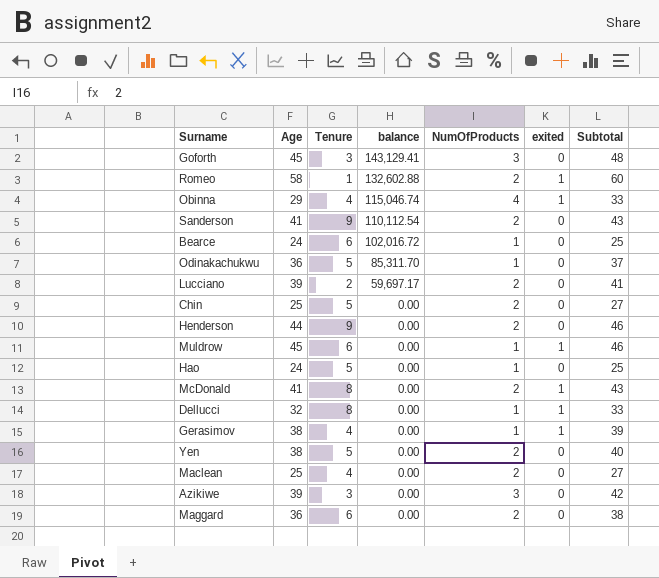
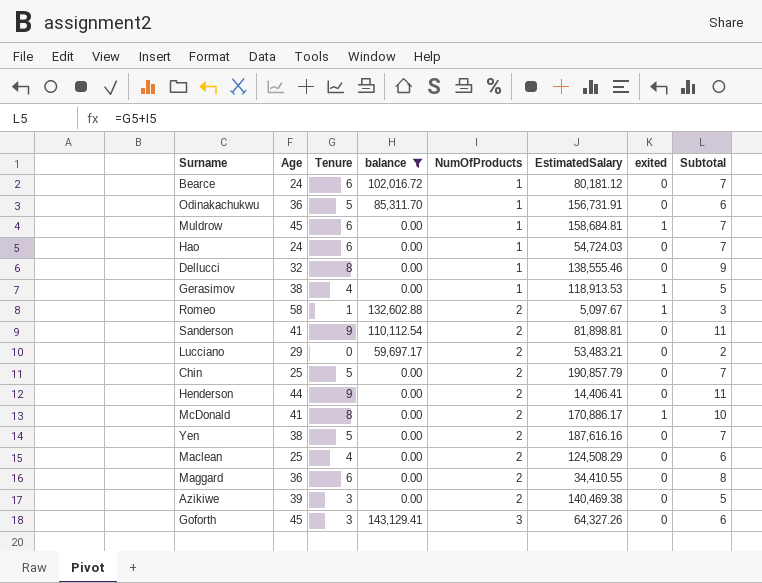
filter: none -> balance != 115,046.74
row order: balance descending -> NumOfProducts ascending
column EstimatedSalary | position: none -> 6
column Subtotal | formula: [Age] + [NumOfProducts] -> [Tenure] + [NumOfProducts]
Hao | Tenure: 5 -> 6
Dellucci | exited: 1 -> 0
Lucciano | Age: 39 -> 29
Lucciano | Tenure: 2 -> 0
Azikiwe | NumOfProducts: 3 -> 2

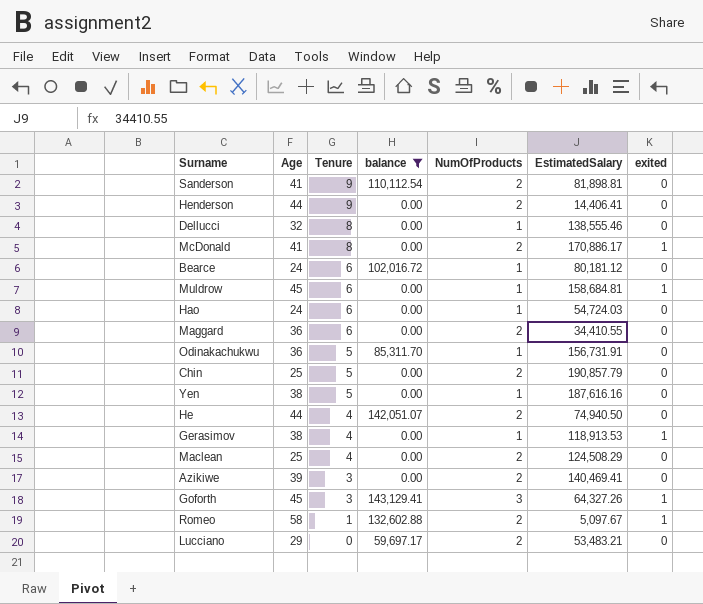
row order: NumOfProducts ascending -> Tenure descending
column Subtotal | formula: [Tenure] + [NumOfProducts] -> none
Yen | NumOfProducts: 2 -> 1
row He: none -> 44 | 4 | 142,051.07 | 2 | 74,940.50 | 0
Azikiwe | EstimatedSalary: 140,469.38 -> 140,469.41
Goforth | exited: 0 -> 1

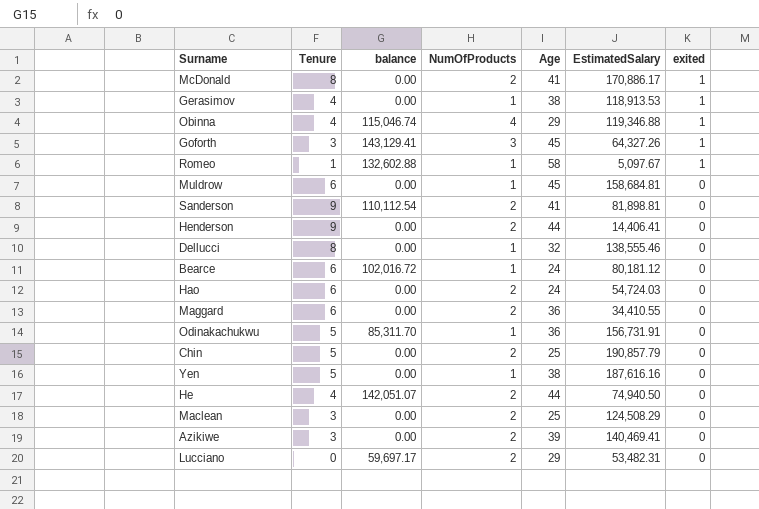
filter: balance != 115,046.74 -> none
row order: Tenure descending -> exited descending
column Age | position: 2 -> 5
Romeo | NumOfProducts: 2 -> 1
Muldrow | exited: 1 -> 0
Hao | NumOfProducts: 1 -> 2
Maclean | Tenure: 4 -> 3
Lucciano | EstimatedSalary: 53,483.21 -> 53,482.31

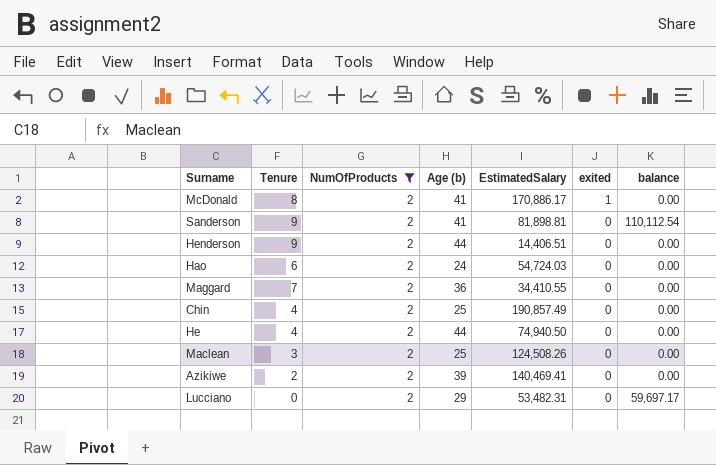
filter: none -> NumOfProducts = 2
column name: Age -> Age (b)
column balance | position: 3 -> 7
Henderson | EstimatedSalary: 14,406.41 -> 14,406.51
Maggard | Tenure: 6 -> 7
Chin | Tenure: 5 -> 4
Chin | EstimatedSalary: 190,857.79 -> 190,857.49
He | balance: 142,051.07 -> 0.00
Maclean | EstimatedSalary: 124,508.29 -> 124,508.26
Azikiwe | Tenure: 3 -> 2

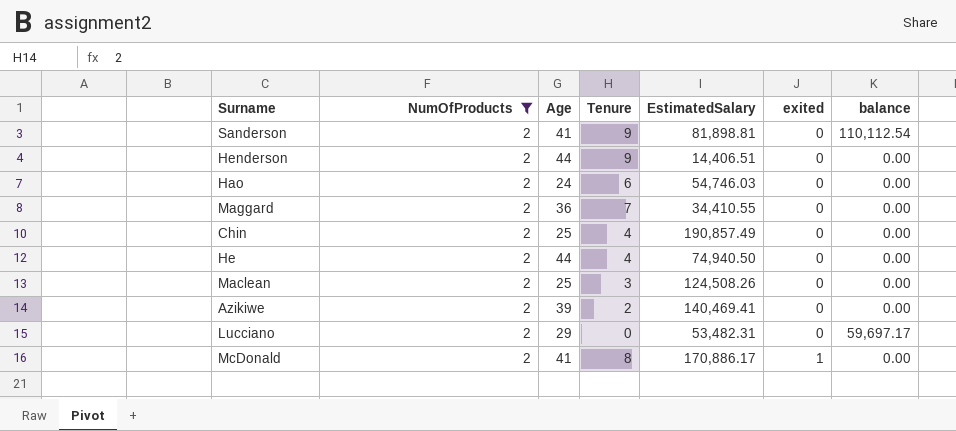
row order: exited descending -> exited ascending
column name: Age (b) -> Age
column Tenure | position: 2 -> 4
Hao | EstimatedSalary: 54,724.03 -> 54,746.03

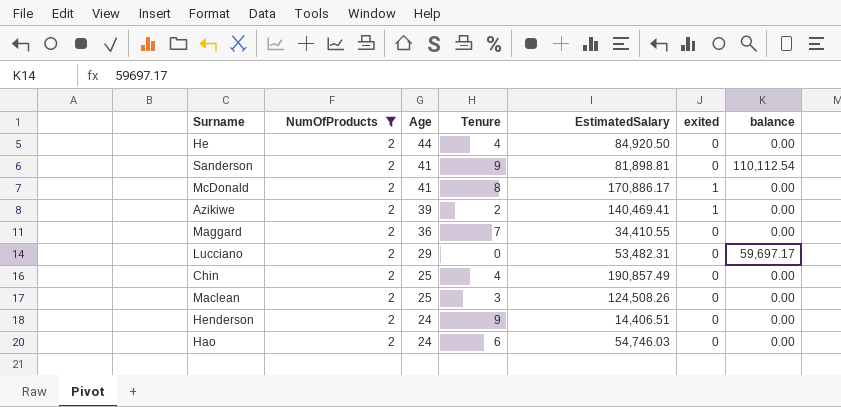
row order: exited ascending -> Age descending
He | EstimatedSalary: 74,940.50 -> 84,920.50
Azikiwe | exited: 0 -> 1
Henderson | Age: 44 -> 24

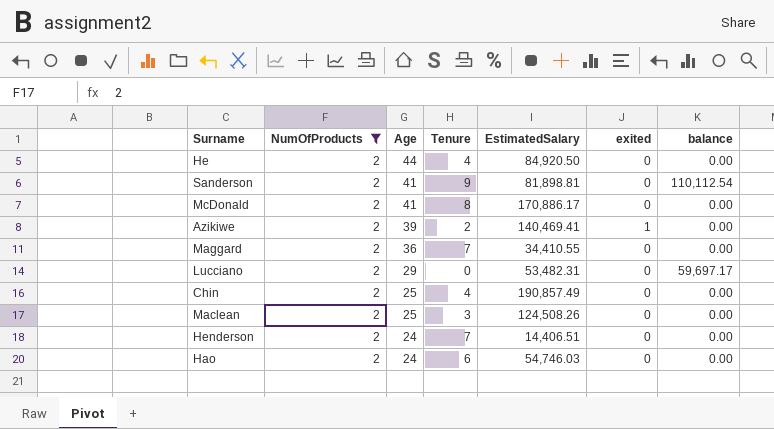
McDonald | exited: 1 -> 0
Henderson | Tenure: 9 -> 7

